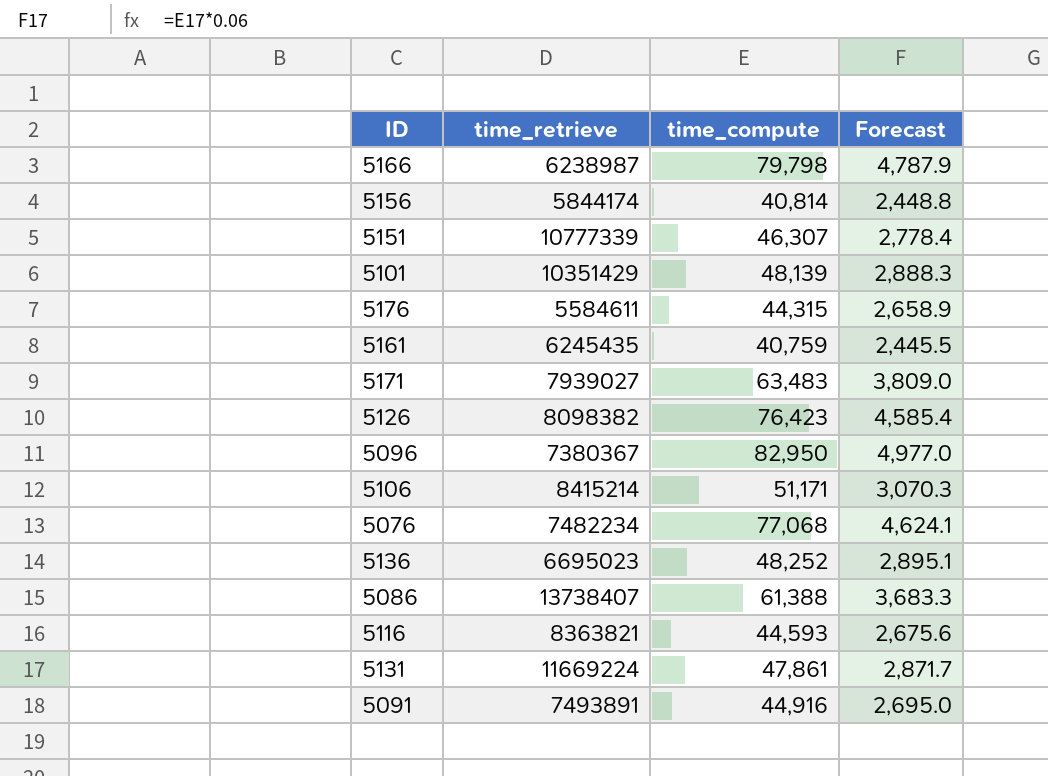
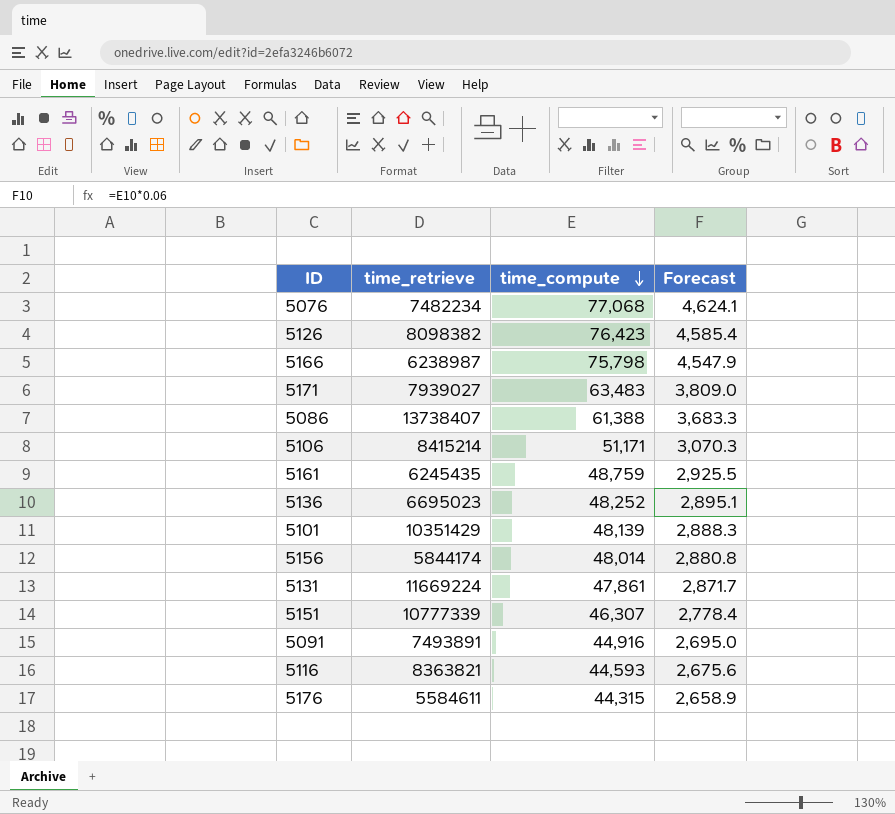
row order: none -> time_compute descending
row 5096: 7380367 | 82,950 | 4,977.0 -> none
5166 | time_compute: 79,798 -> 75,798
5166 | Forecast: 4,787.9 -> 4,547.9
5161 | time_compute: 40,759 -> 48,759
5161 | Forecast: 2,445.5 -> 2,925.5
5156 | time_compute: 40,814 -> 48,014
5156 | Forecast: 2,448.8 -> 2,880.8

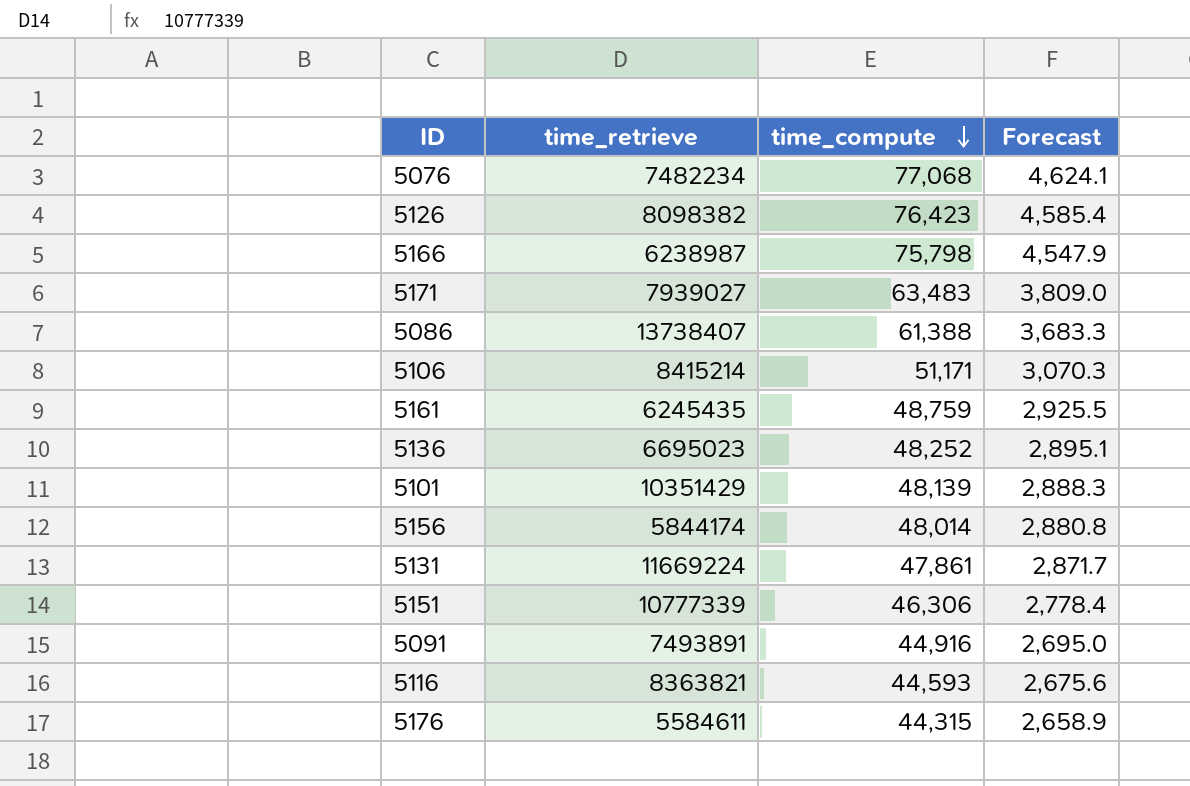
5151 | time_compute: 46,307 -> 46,306

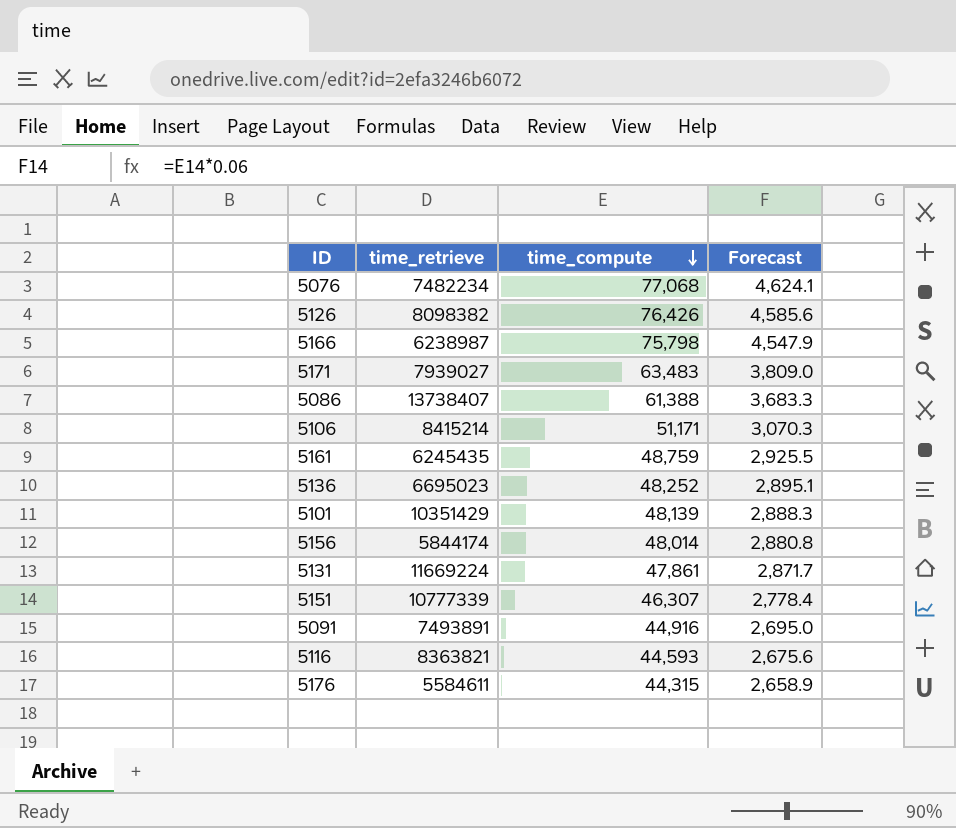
5126 | time_compute: 76,423 -> 76,426
5126 | Forecast: 4,585.4 -> 4,585.6
5151 | time_compute: 46,306 -> 46,307

